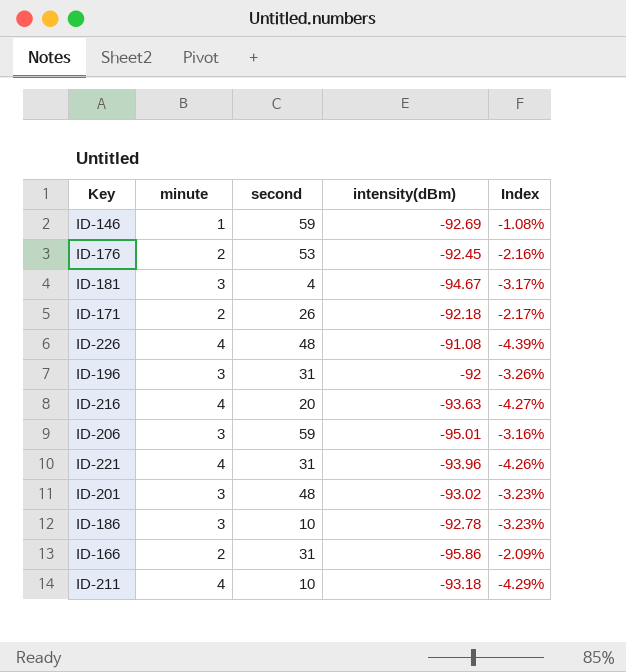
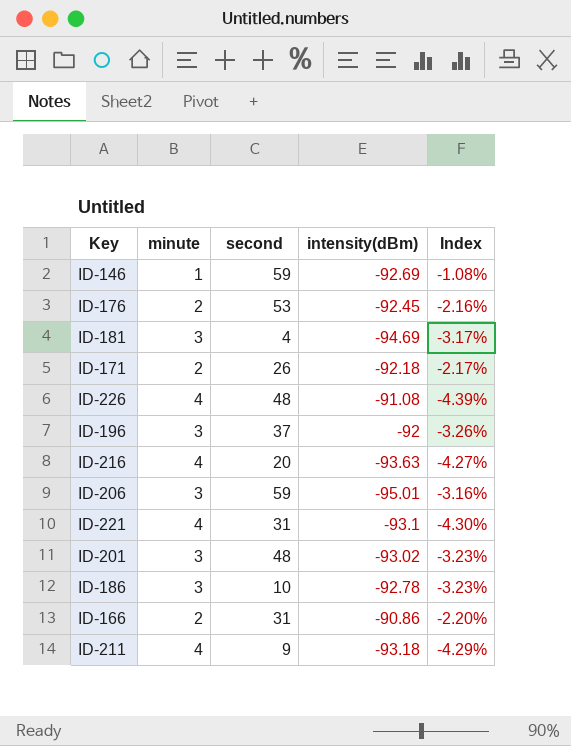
ID-181 | intensity(dBm): -94.67 -> -94.69
ID-196 | second: 31 -> 37
ID-221 | intensity(dBm): -93.96 -> -93.1
ID-221 | Index: -4.26% -> -4.30%
ID-166 | intensity(dBm): -95.86 -> -90.86
ID-166 | Index: -2.09% -> -2.20%
ID-211 | second: 10 -> 9

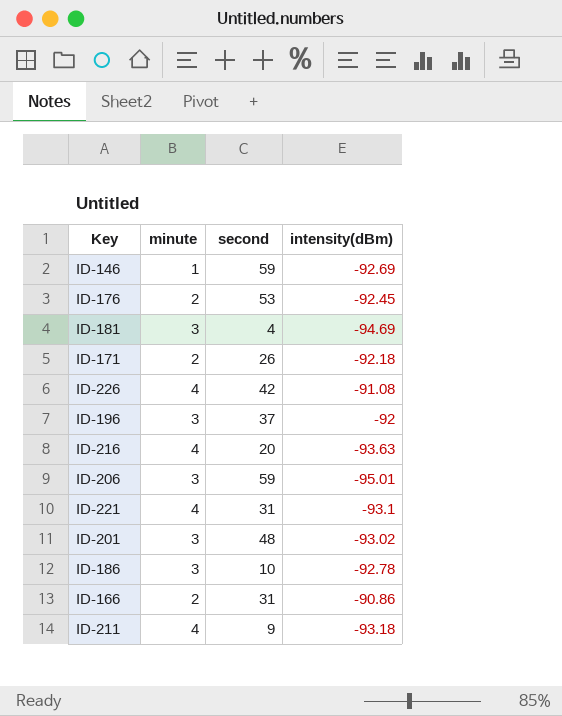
column Index | formula: [minute] / [intensity(dBm)] -> none
ID-226 | second: 48 -> 42

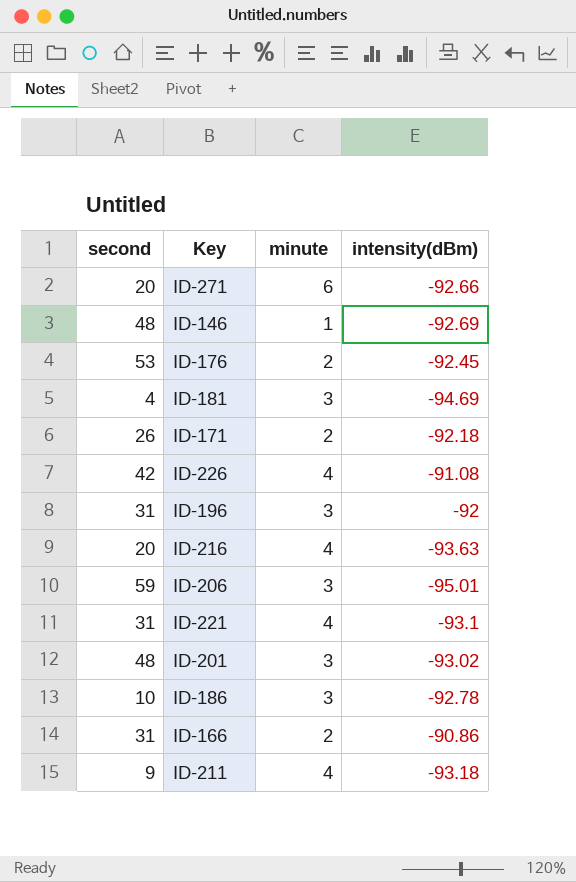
column second | position: 3 -> 1
row ID-271: none -> 20 | 6 | -92.66
ID-146 | second: 59 -> 48
ID-196 | second: 37 -> 31

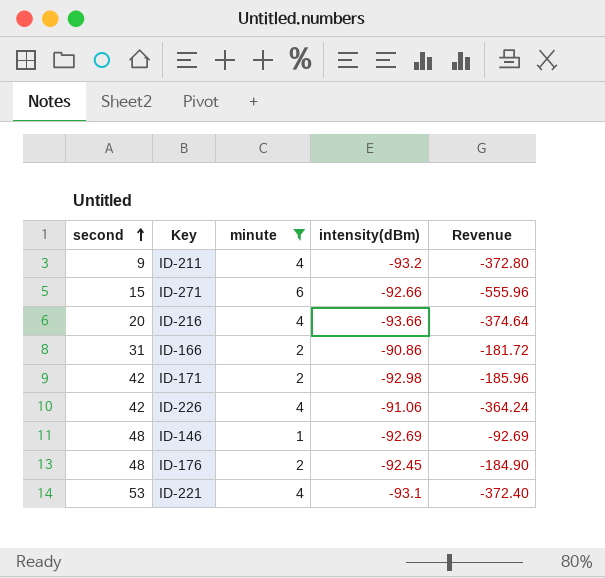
filter: none -> minute != 3
row order: none -> second ascending
column Revenue | formula: none -> [minute] * [intensity(dBm)]
ID-211 | intensity(dBm): -93.18 -> -93.2
ID-271 | second: 20 -> 15
ID-216 | intensity(dBm): -93.63 -> -93.66
ID-171 | second: 26 -> 42
ID-171 | intensity(dBm): -92.18 -> -92.98
ID-226 | intensity(dBm): -91.08 -> -91.06
ID-176 | second: 53 -> 48
ID-221 | second: 31 -> 53

